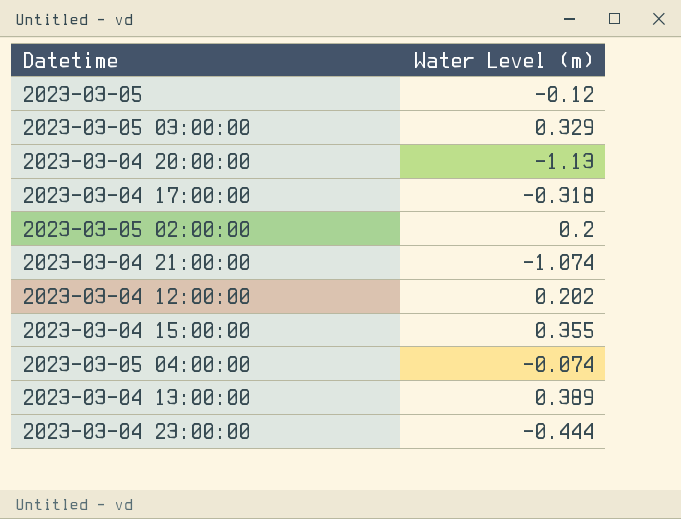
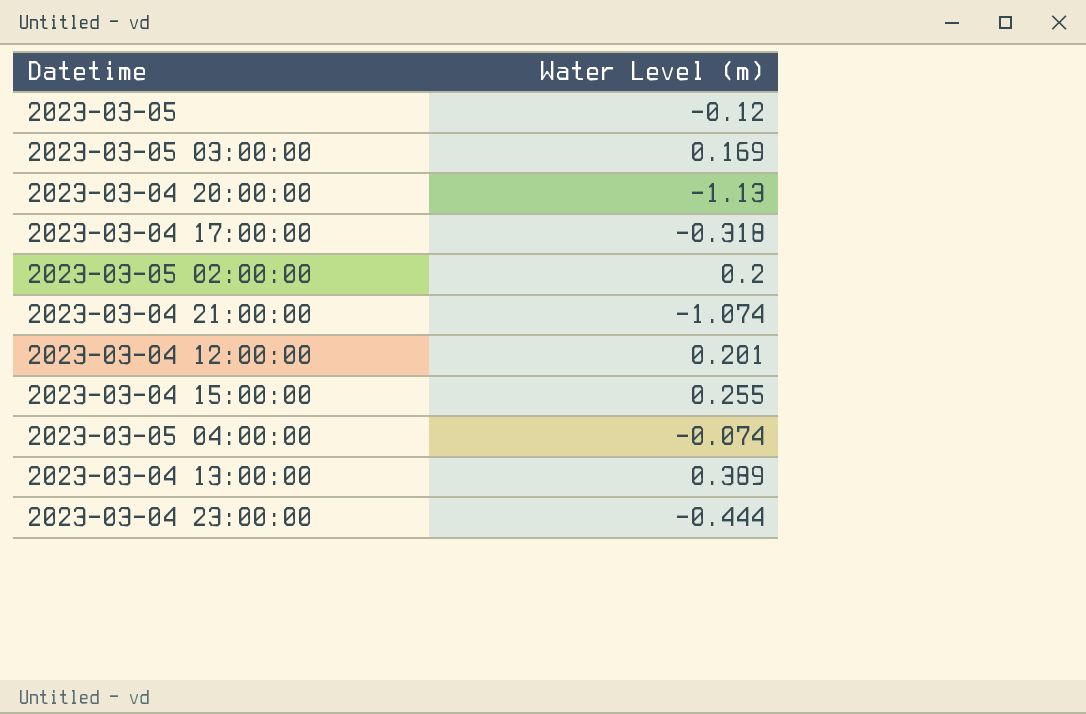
2023-03-05 03:00:00 | Water Level (m): 0.329 -> 0.169
2023-03-04 12:00:00 | Water Level (m): 0.202 -> 0.201
2023-03-04 15:00:00 | Water Level (m): 0.355 -> 0.255

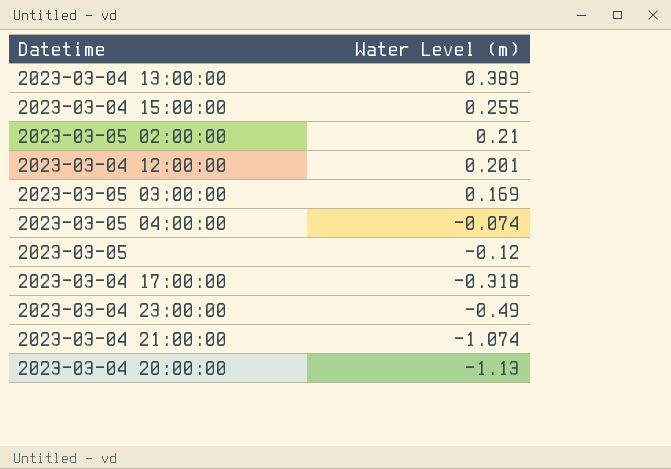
row order: none -> Water Level (m) descending
2023-03-05 02:00:00 | Water Level (m): 0.2 -> 0.21
2023-03-04 23:00:00 | Water Level (m): -0.444 -> -0.49

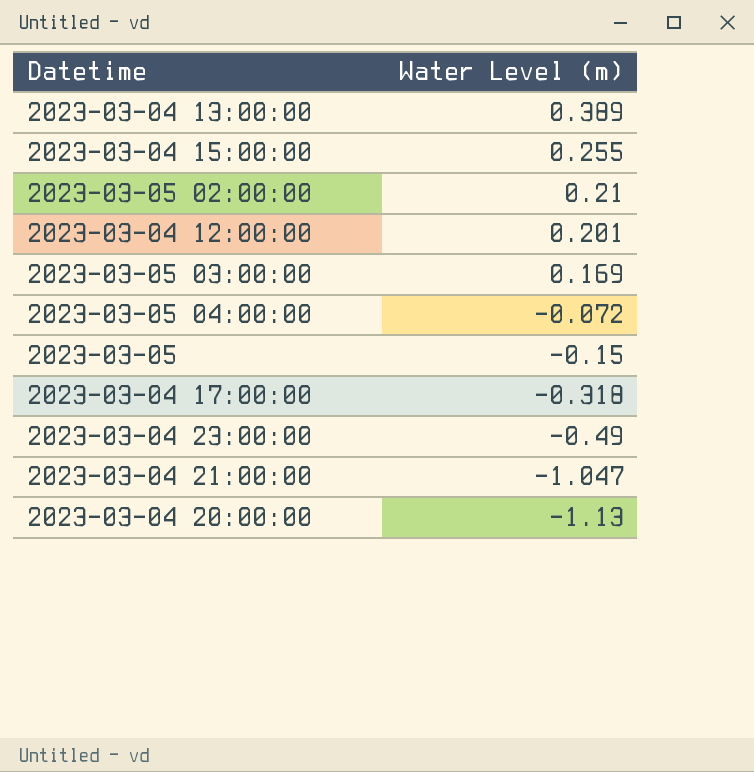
2023-03-05 04:00:00 | Water Level (m): -0.074 -> -0.072
2023-03-05 | Water Level (m): -0.12 -> -0.15
2023-03-04 21:00:00 | Water Level (m): -1.074 -> -1.047

